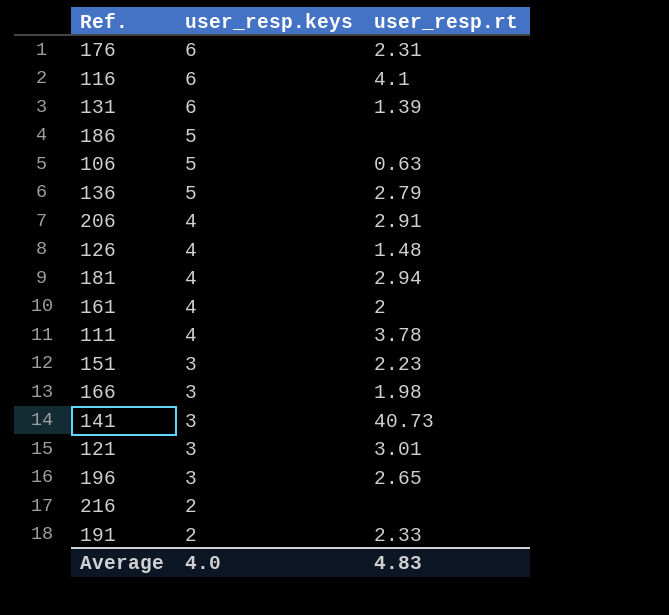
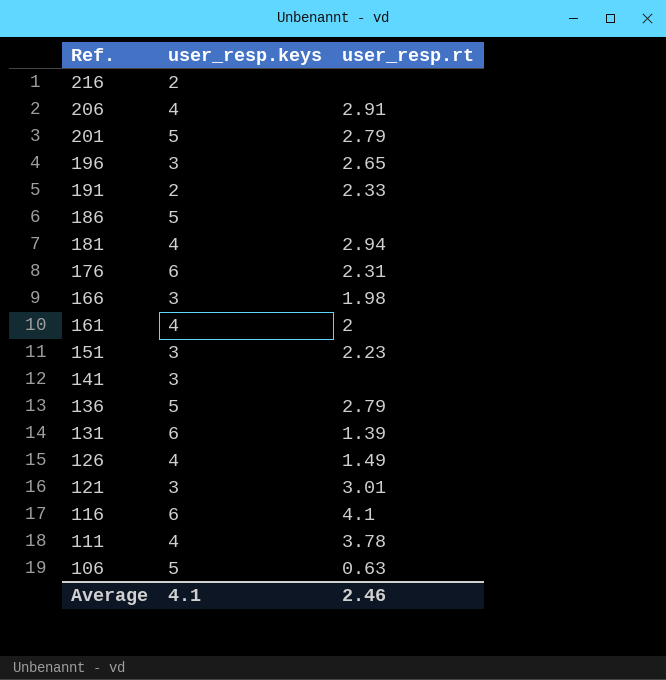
row order: user_resp.keys descending -> Ref. descending
row 201: none -> 5 | 2.79
141 | user_resp.rt: 40.73 -> none
126 | user_resp.rt: 1.48 -> 1.49
Average | user_resp.keys: 4.0 -> 4.1
Average | user_resp.rt: 4.83 -> 2.46

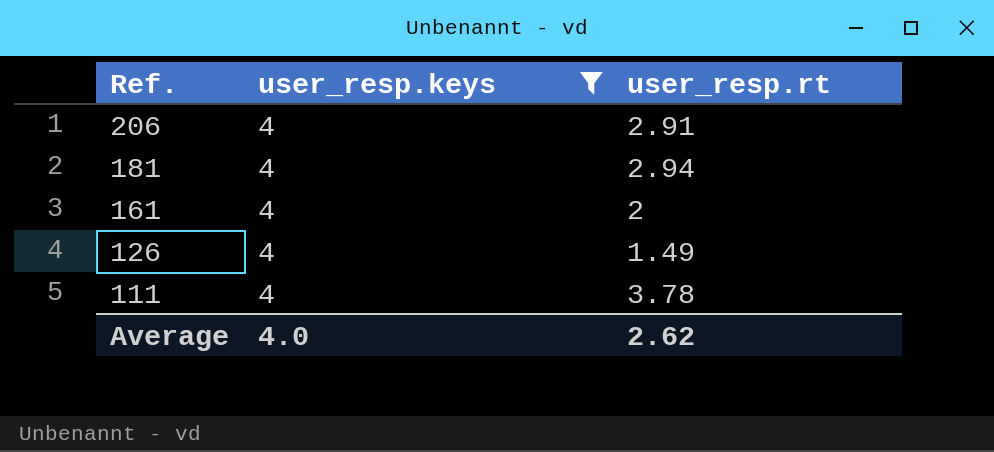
filter: none -> user_resp.keys = 4
Average | user_resp.keys: 4.1 -> 4.0
Average | user_resp.rt: 2.46 -> 2.62

